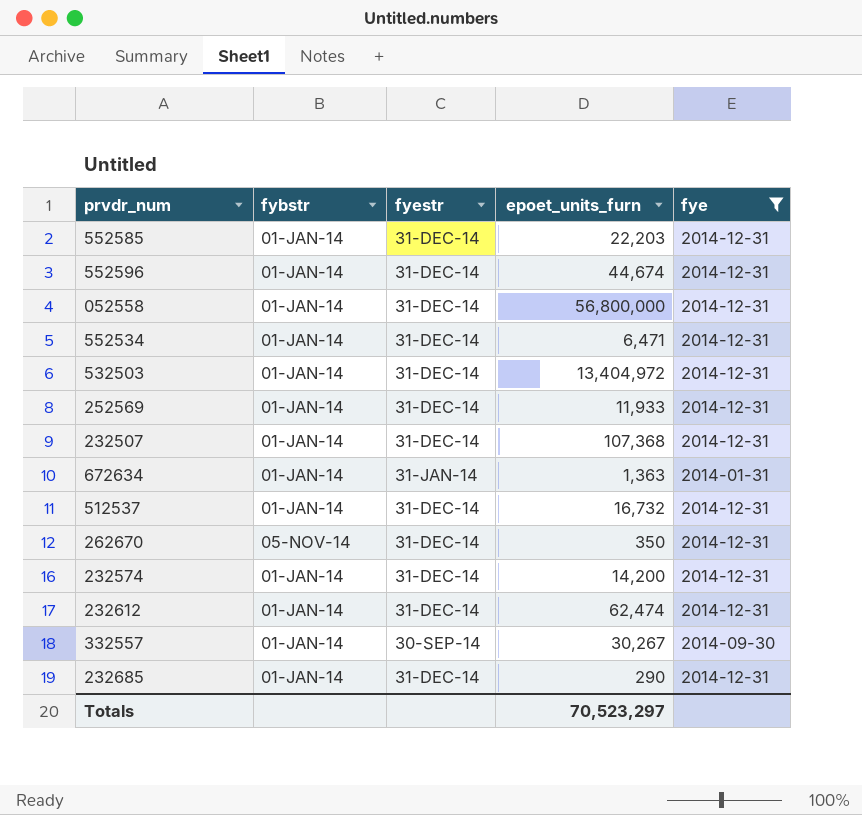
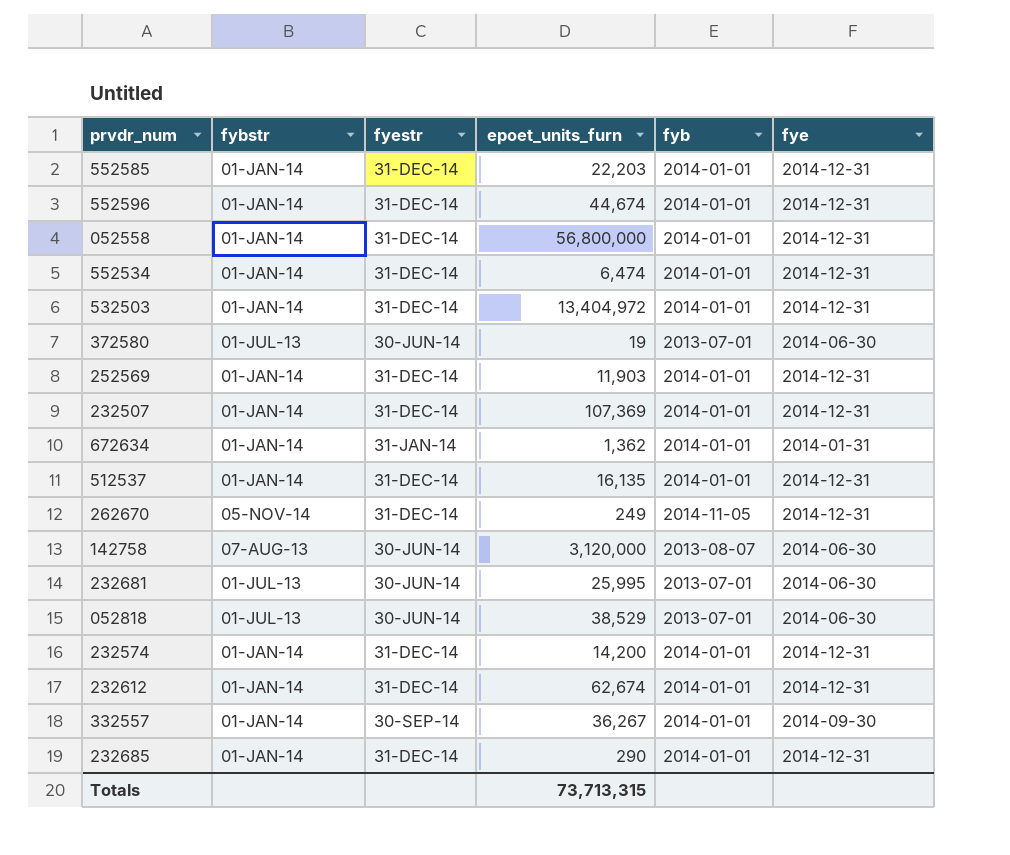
filter: fye != 2014-06-30 -> none
column fyb | position: none -> 5
552534 | epoet_units_furn: 6,471 -> 6,474
252569 | epoet_units_furn: 11,933 -> 11,903
232507 | epoet_units_furn: 107,368 -> 107,369
672634 | epoet_units_furn: 1,363 -> 1,362
512537 | epoet_units_furn: 16,732 -> 16,135
262670 | epoet_units_furn: 350 -> 249
232612 | epoet_units_furn: 62,474 -> 62,674
332557 | epoet_units_furn: 30,267 -> 36,267
Totals | epoet_units_furn: 70,523,297 -> 73,713,315

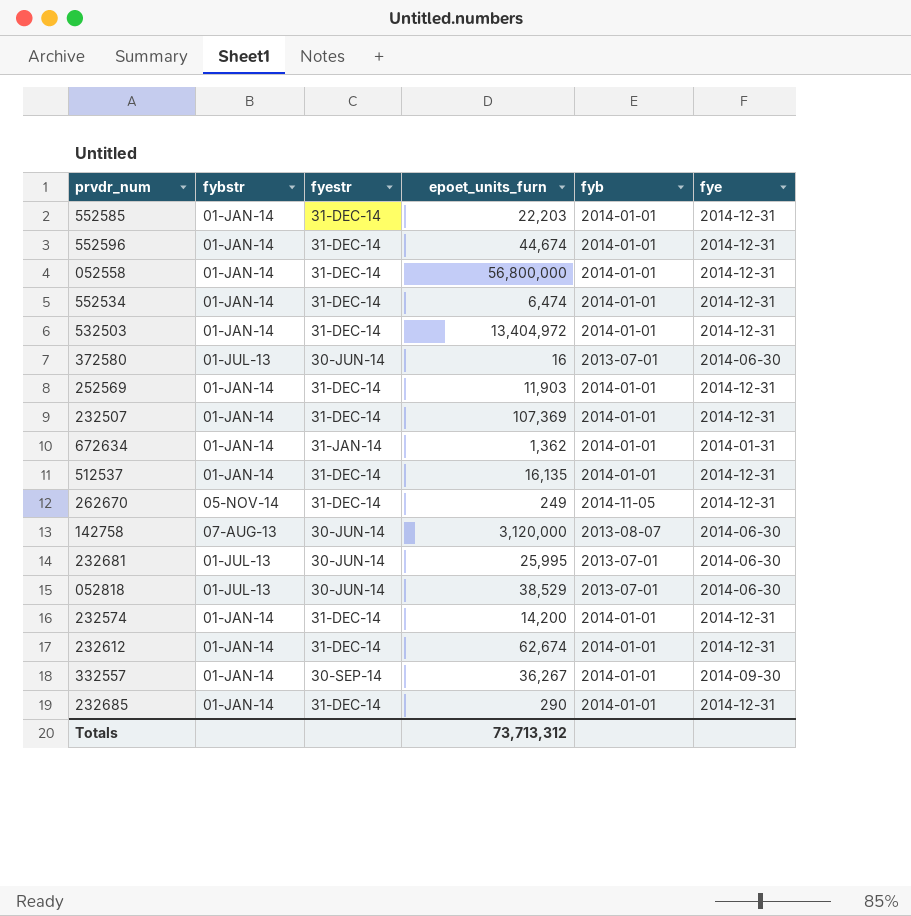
372580 | epoet_units_furn: 19 -> 16
Totals | epoet_units_furn: 73,713,315 -> 73,713,312

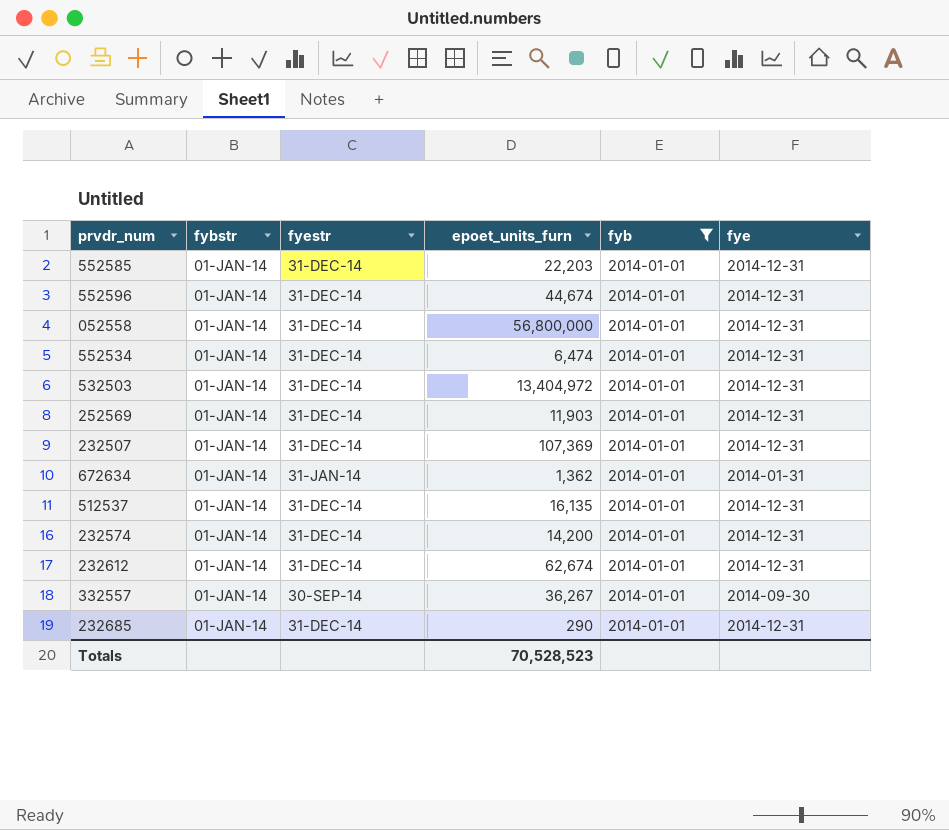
filter: none -> fyb = 2014-01-01
Totals | epoet_units_furn: 73,713,312 -> 70,528,523

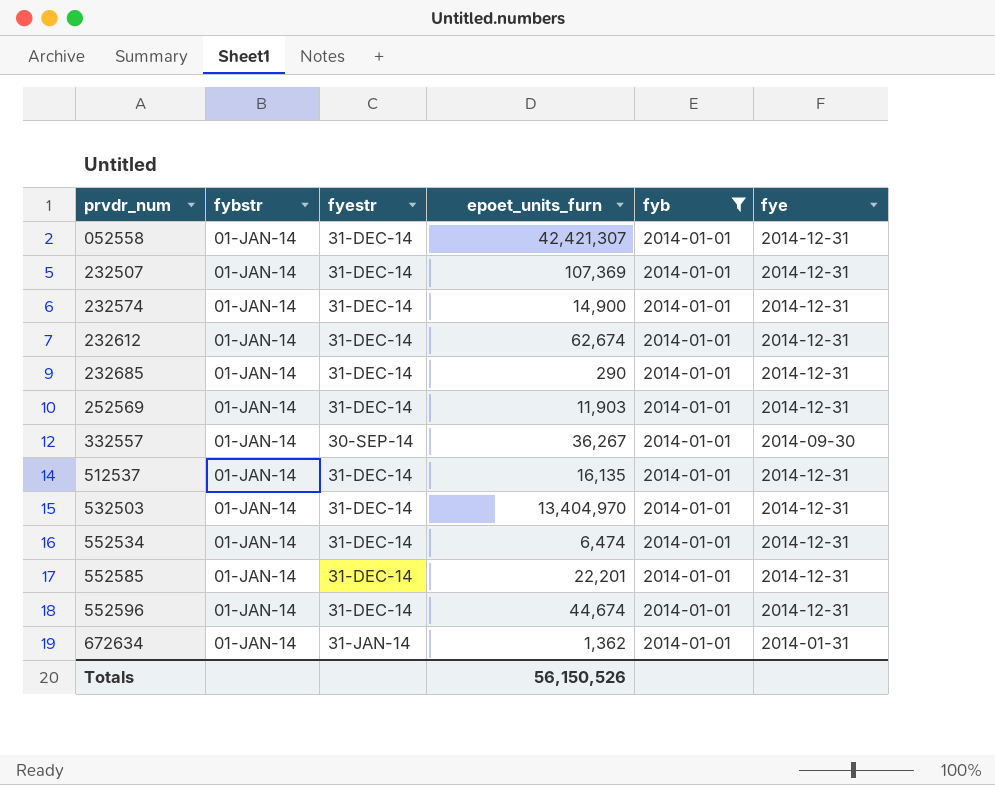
row order: none -> prvdr_num ascending
052558 | epoet_units_furn: 56,800,000 -> 42,421,307
232574 | epoet_units_furn: 14,200 -> 14,900
532503 | epoet_units_furn: 13,404,972 -> 13,404,970
552585 | epoet_units_furn: 22,203 -> 22,201
Totals | epoet_units_furn: 70,528,523 -> 56,150,526

